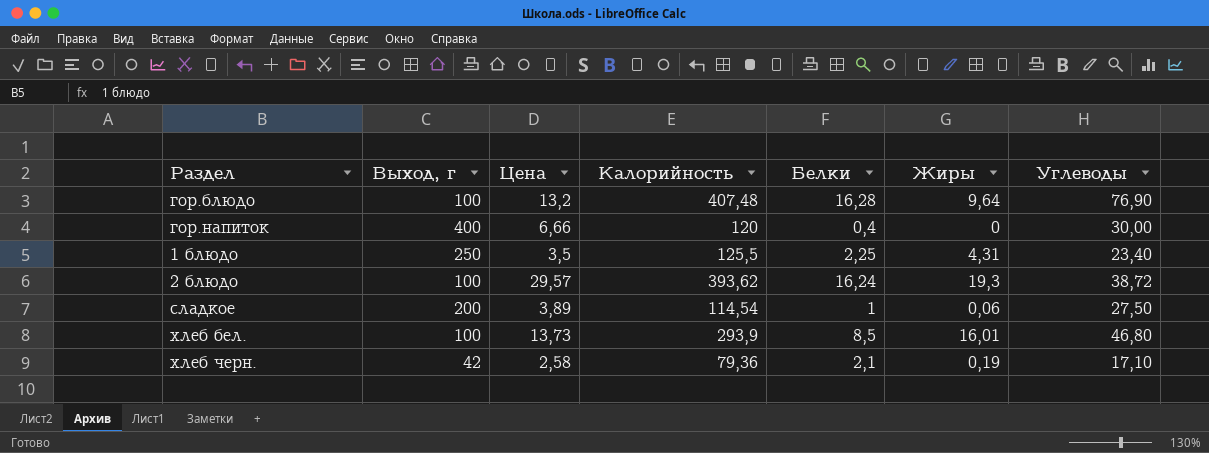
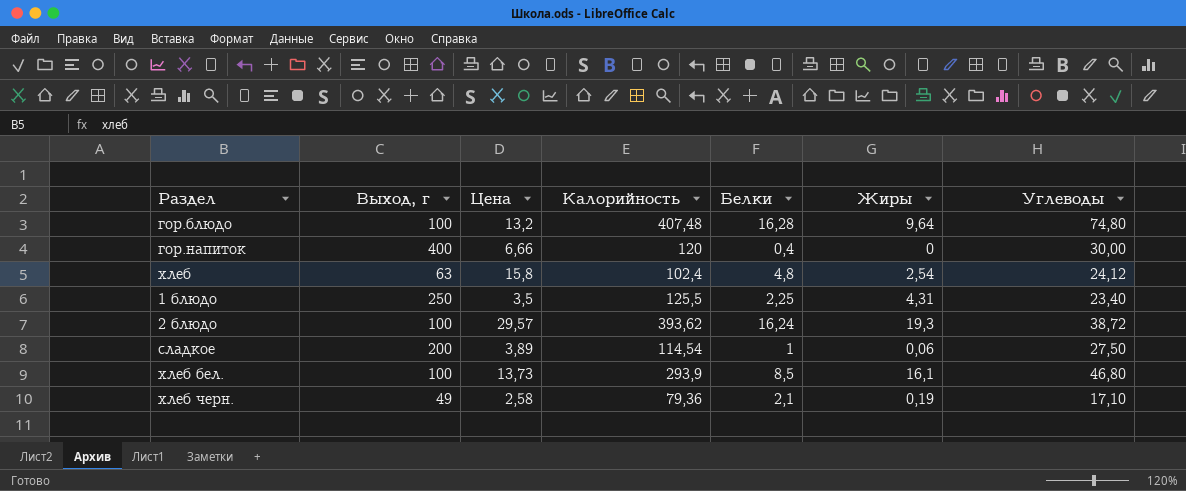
гор.блюдо | Углеводы: 76,90 -> 74,80
row хлеб: none -> 63 | 15,8 | 102,4 | 4,8 | 2,54 | 24,12
хлеб бел. | Жиры: 16,01 -> 16,1
хлеб черн. | Выход, г: 42 -> 49

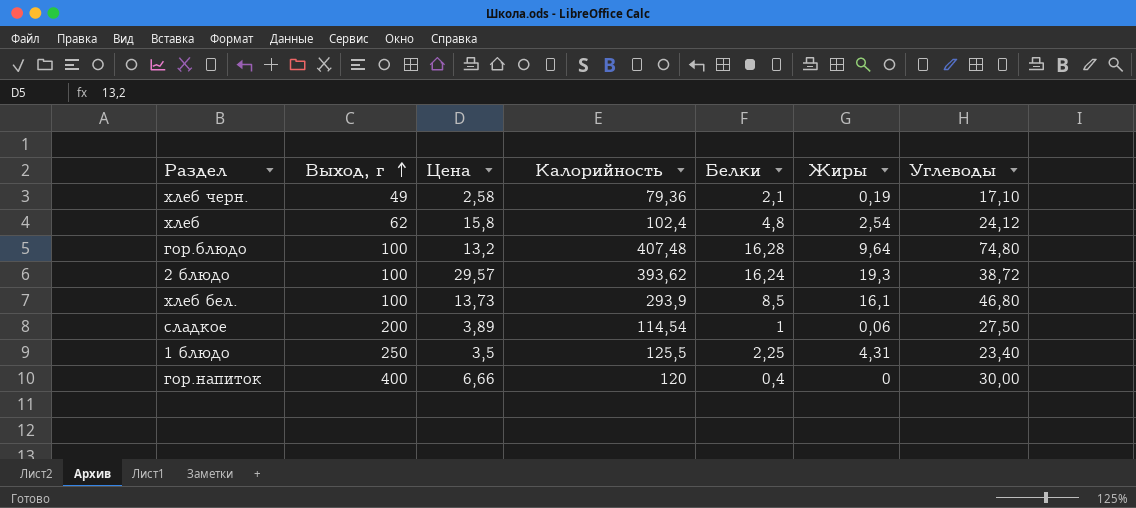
row order: none -> Выход, г ascending
хлеб | Выход, г: 63 -> 62

